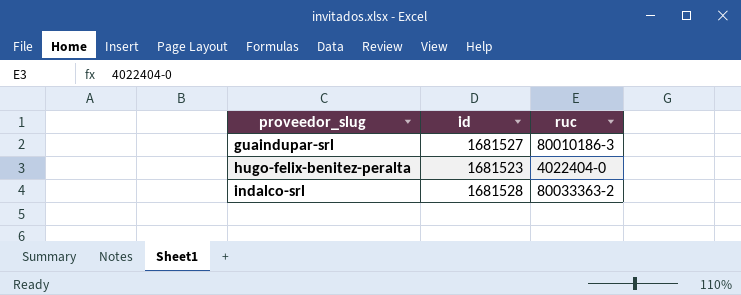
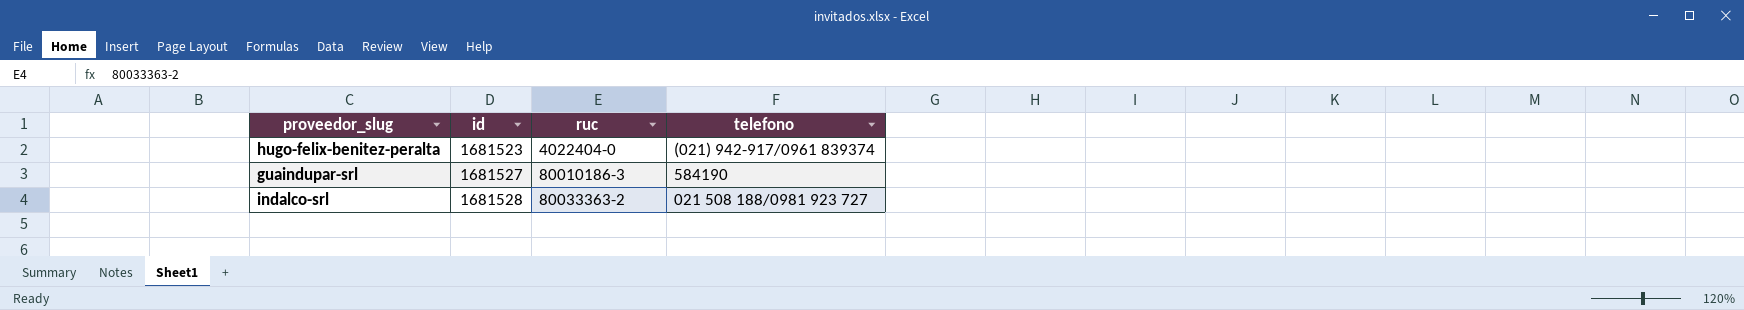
row order: proveedor_slug ascending -> id ascending
column telefono | position: none -> 4

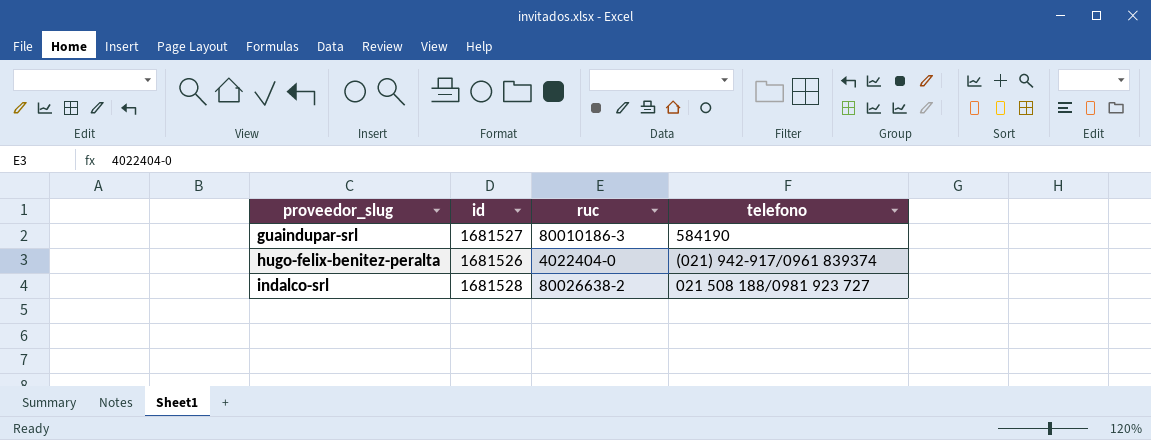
row order: id ascending -> proveedor_slug ascending
hugo-felix-benitez-peralta | id: 1681523 -> 1681526
indalco-srl | ruc: 80033363-2 -> 80026638-2

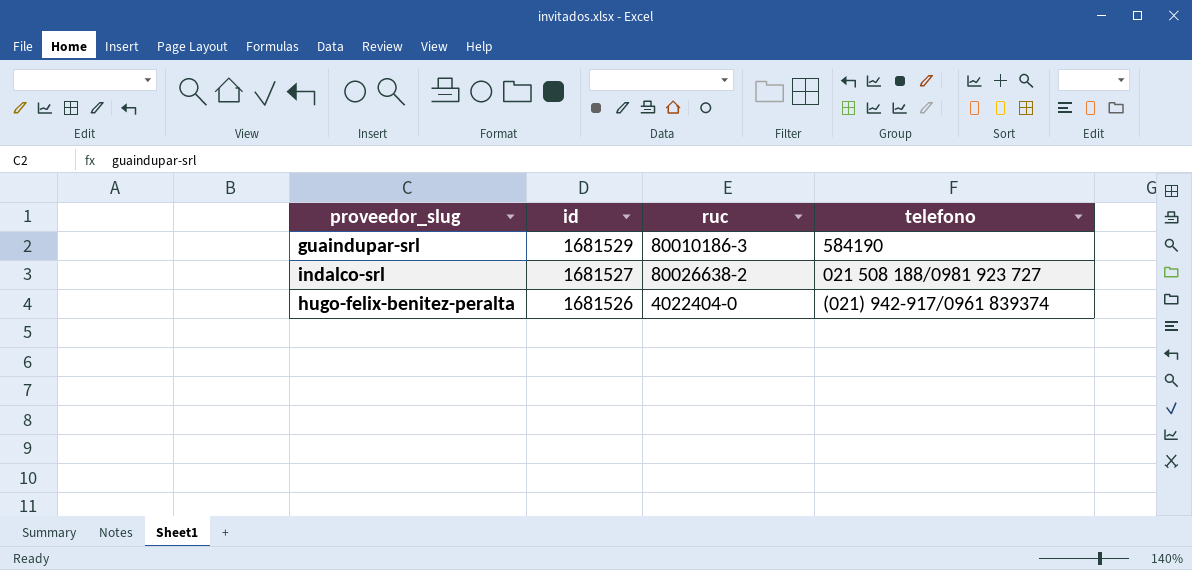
row order: proveedor_slug ascending -> id descending
guaindupar-srl | id: 1681527 -> 1681529
indalco-srl | id: 1681528 -> 1681527

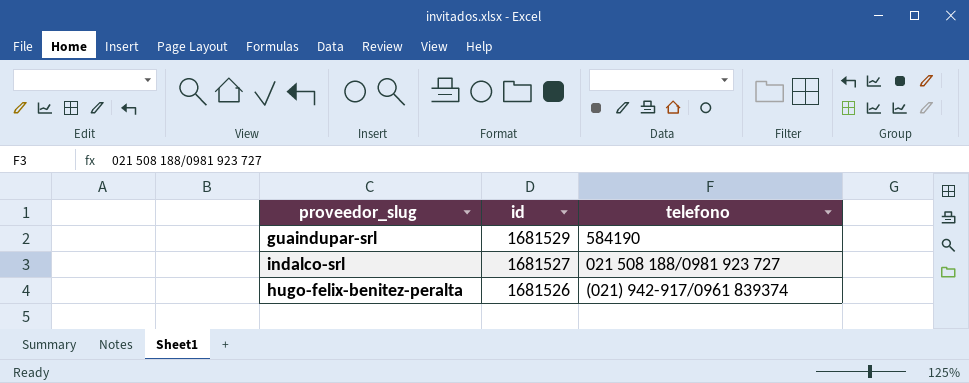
column ruc | position: 3 -> none

